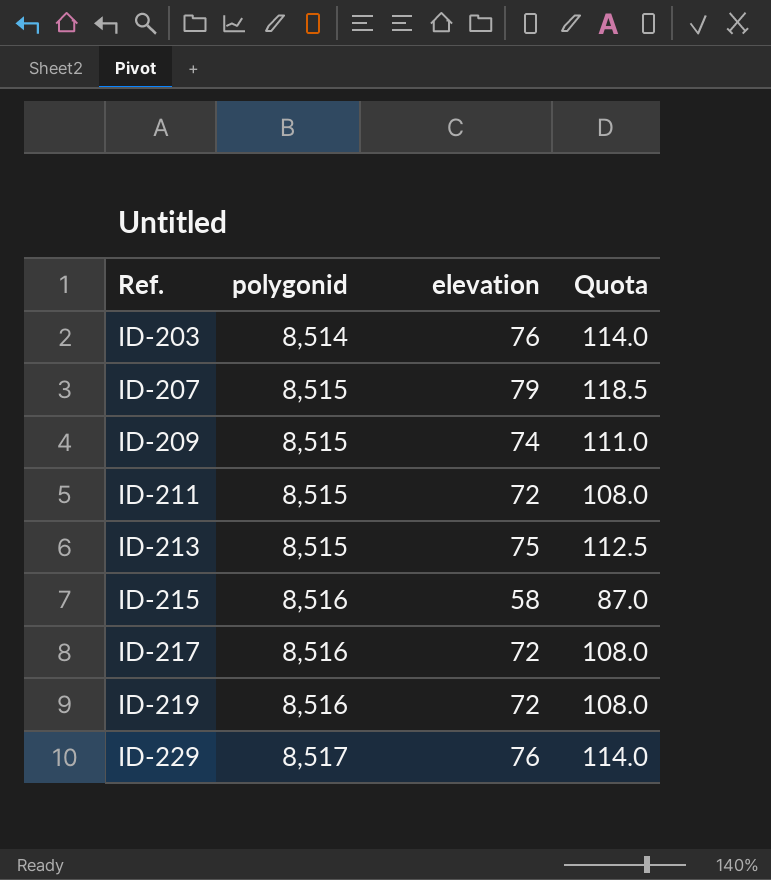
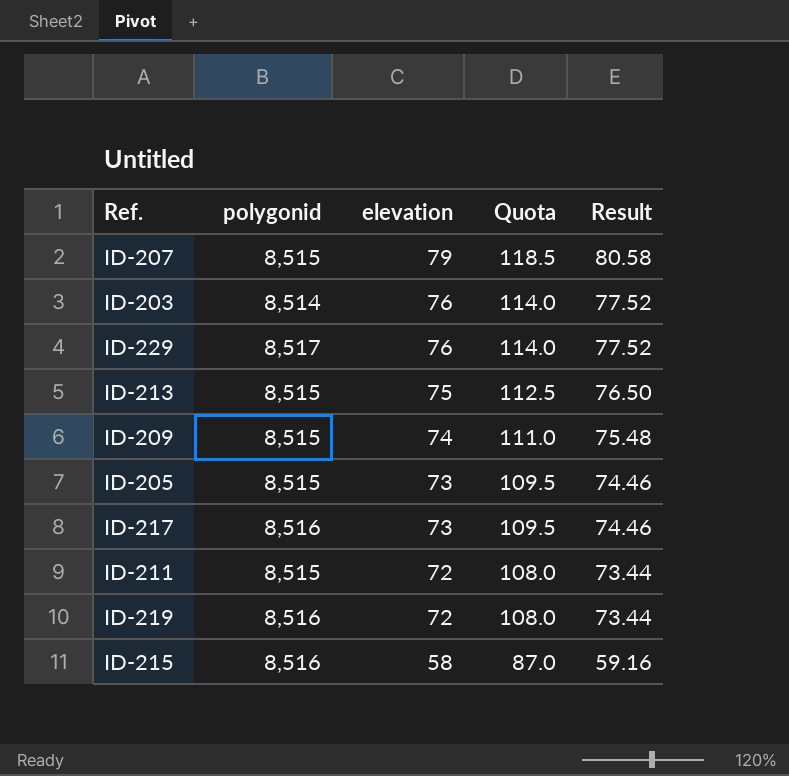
row order: Ref. ascending -> elevation descending
column Result | formula: none -> [elevation] * 1.02
row ID-205: none -> 8,515 | 73 | 109.5 | 74.46
ID-217 | elevation: 72 -> 73
ID-217 | Quota: 108.0 -> 109.5

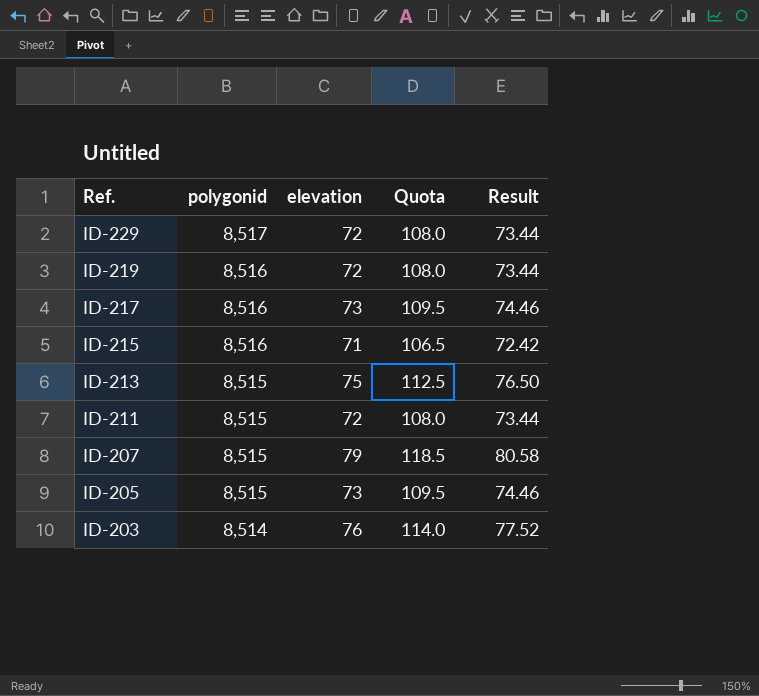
row order: elevation descending -> Ref. descending
row ID-209: 8,515 | 74 | 111.0 | 75.48 -> none
ID-229 | elevation: 76 -> 72
ID-229 | Quota: 114.0 -> 108.0
ID-229 | Result: 77.52 -> 73.44
ID-215 | elevation: 58 -> 71
ID-215 | Quota: 87.0 -> 106.5
ID-215 | Result: 59.16 -> 72.42

